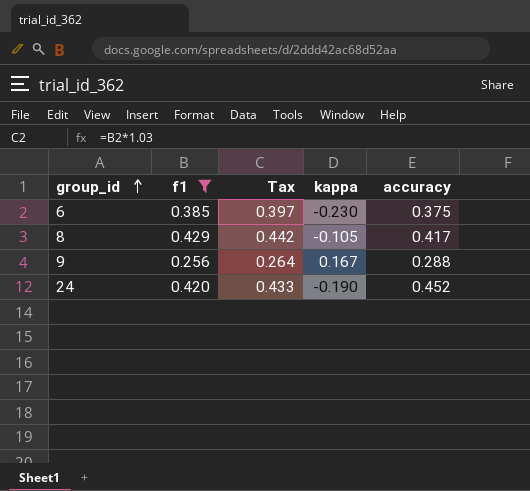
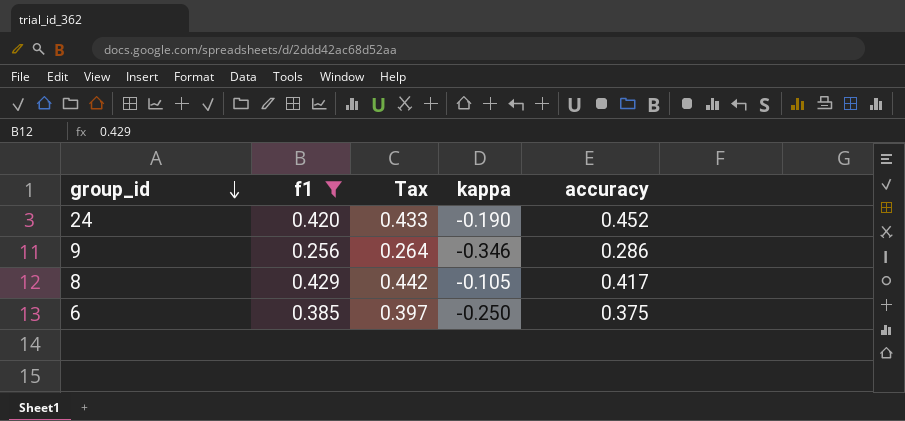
row order: group_id ascending -> group_id descending
9 | kappa: 0.167 -> -0.346
9 | accuracy: 0.288 -> 0.286
6 | kappa: -0.230 -> -0.250

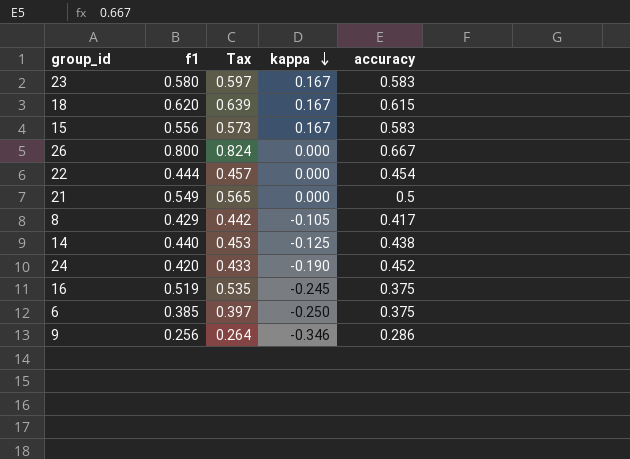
filter: f1 <= 0.429 -> none
row order: group_id descending -> kappa descending

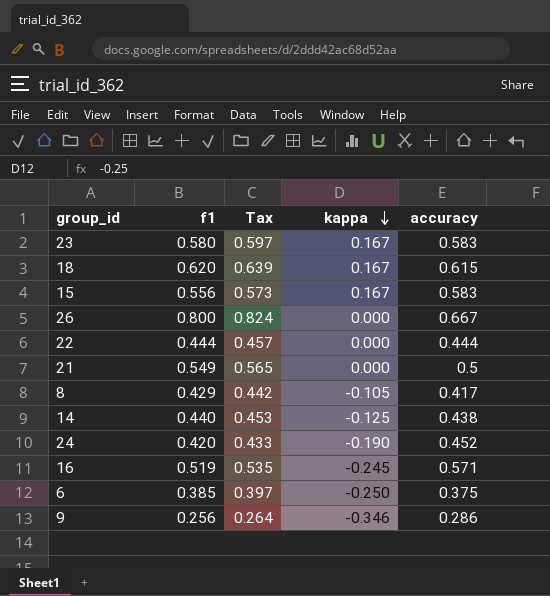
22 | accuracy: 0.454 -> 0.444
16 | accuracy: 0.375 -> 0.571

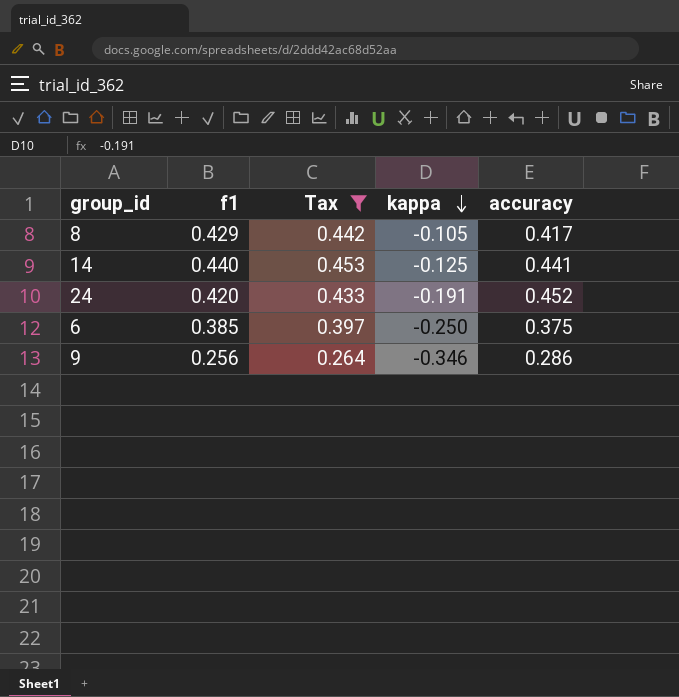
filter: none -> Tax <= 0.453
14 | accuracy: 0.438 -> 0.441
24 | kappa: -0.190 -> -0.191

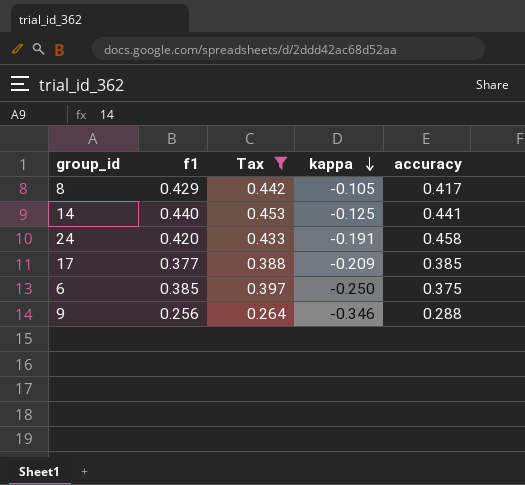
24 | accuracy: 0.452 -> 0.458
row 17: none -> 0.377 | 0.388 | -0.209 | 0.385
9 | accuracy: 0.286 -> 0.288

